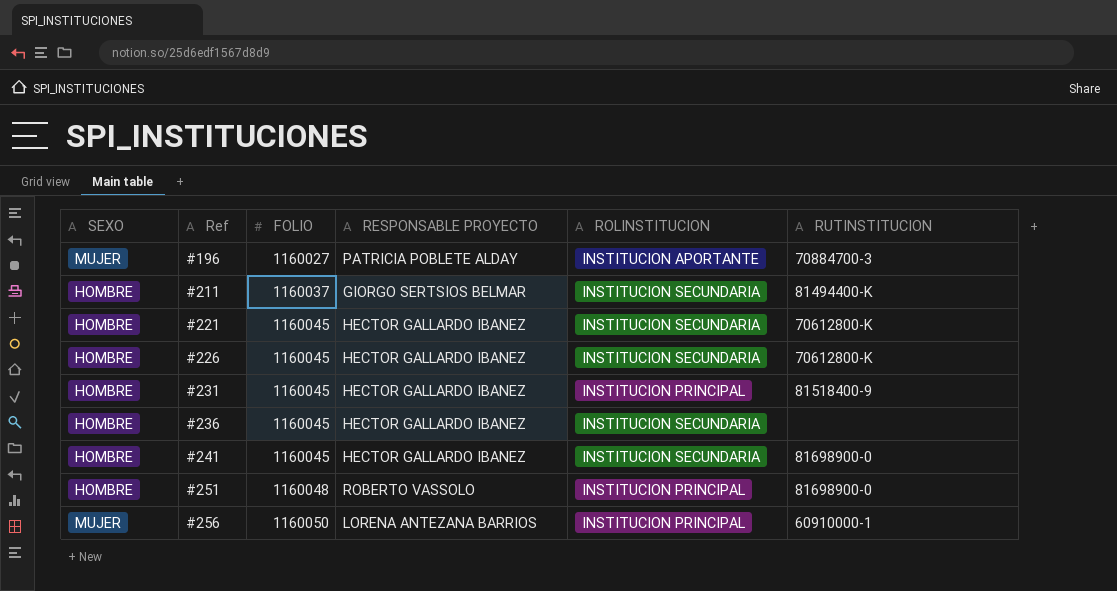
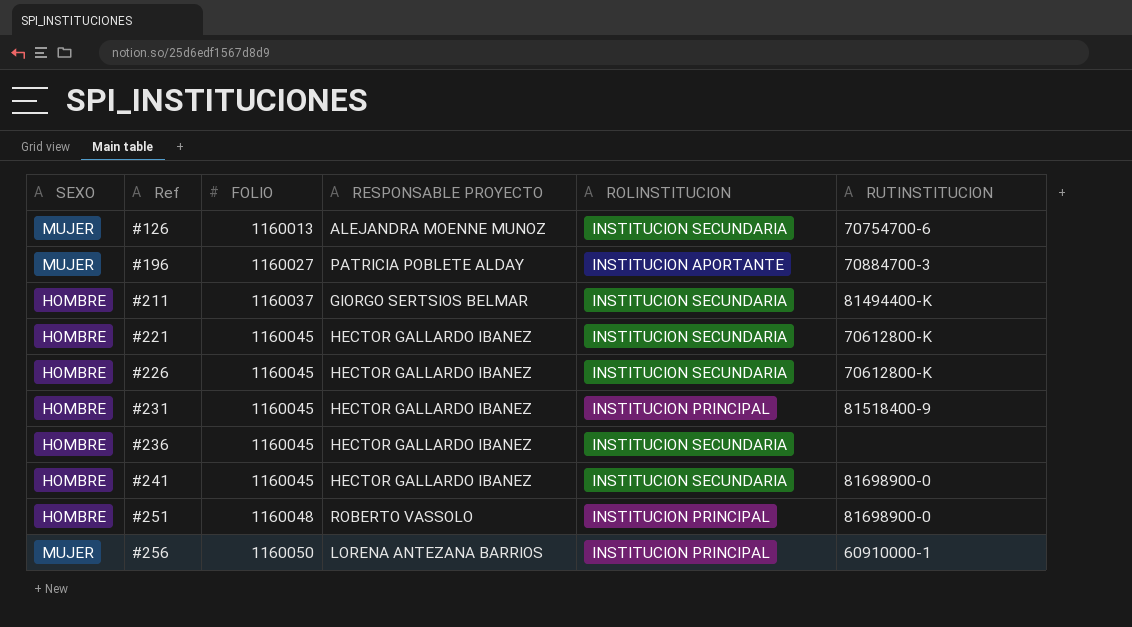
row #126: none -> MUJER | 1160013 | ALEJANDRA MOENNE MUNOZ | INSTITUCION SECUNDARIA | 70754700-6

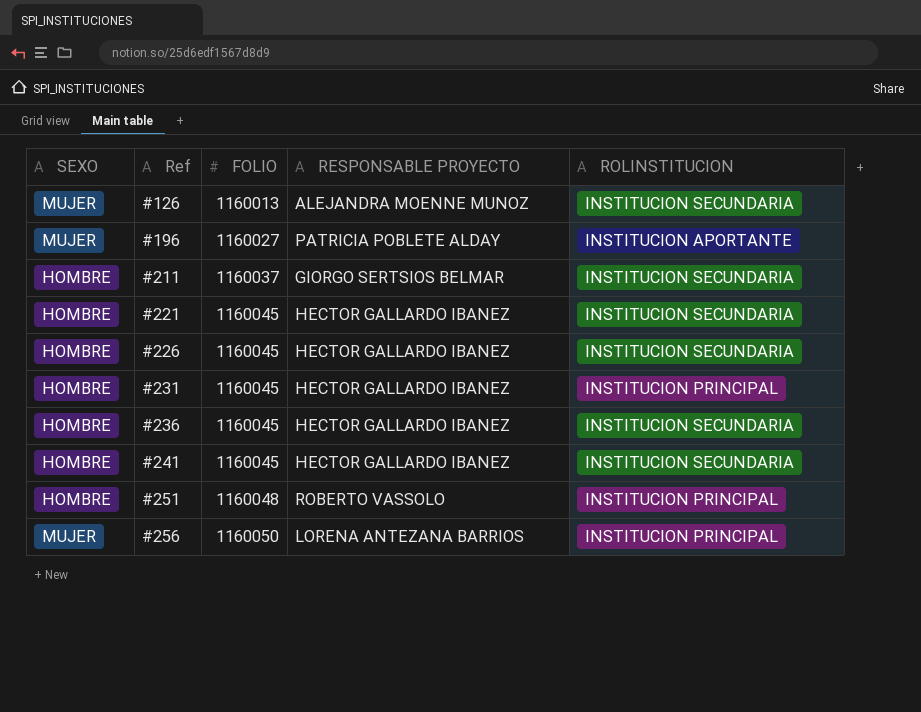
column RUTINSTITUCION | position: 6 -> none

